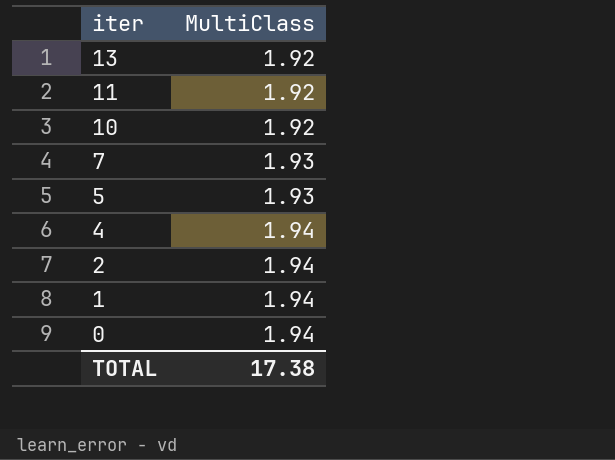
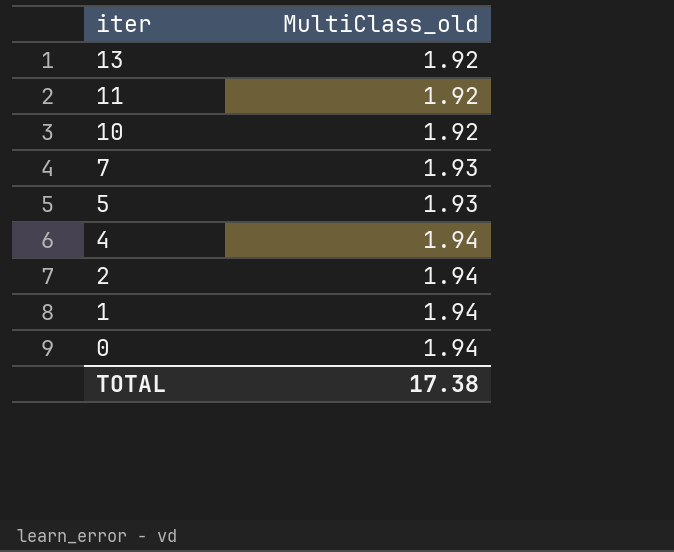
column name: MultiClass -> MultiClass_old

